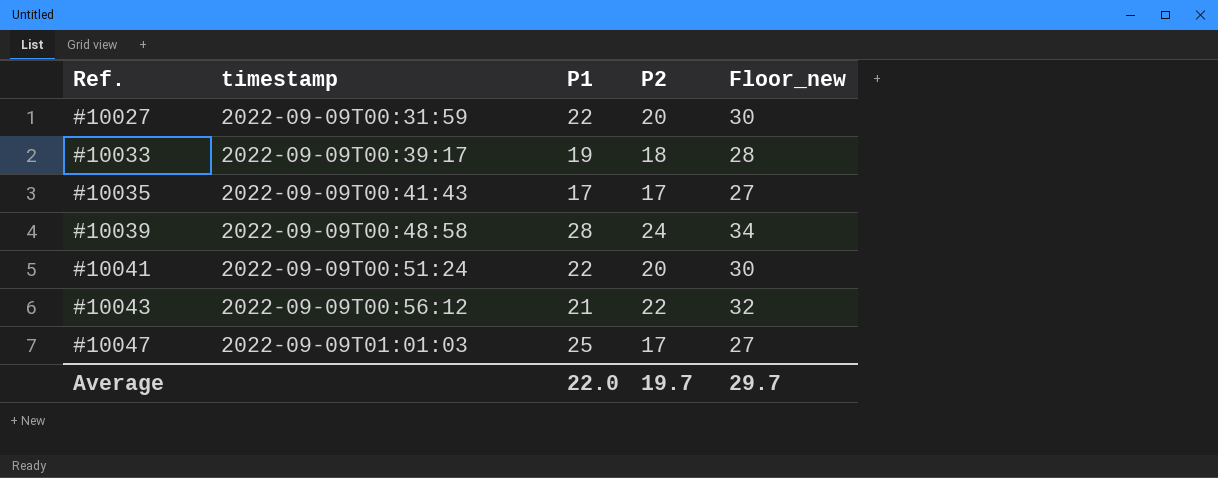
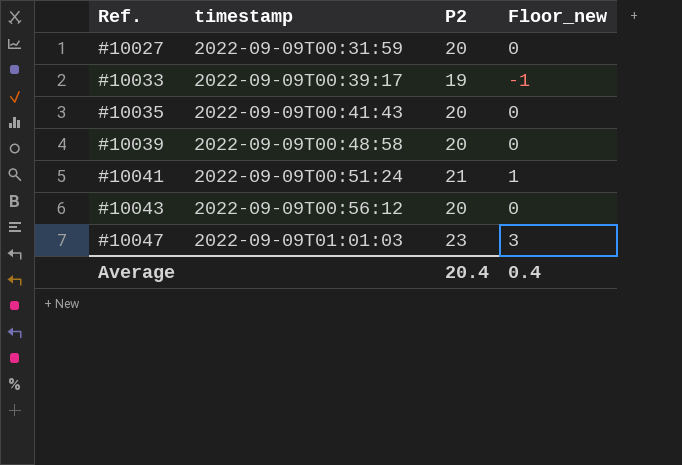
column P1 | position: 3 -> none
column Floor_new | formula: [P2] + 10 -> [P2] - 20
#10033 | P2: 18 -> 19
#10035 | P2: 17 -> 20
#10039 | P2: 24 -> 20
#10041 | P2: 20 -> 21
#10043 | P2: 22 -> 20
#10047 | P2: 17 -> 23
Average | P2: 19.7 -> 20.4
Average | Floor_new: 29.7 -> 0.4

